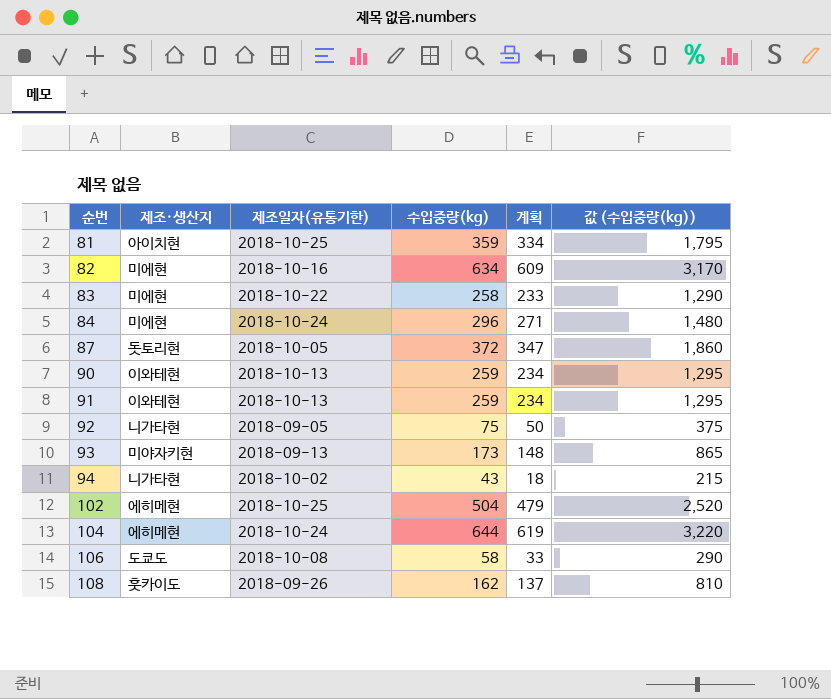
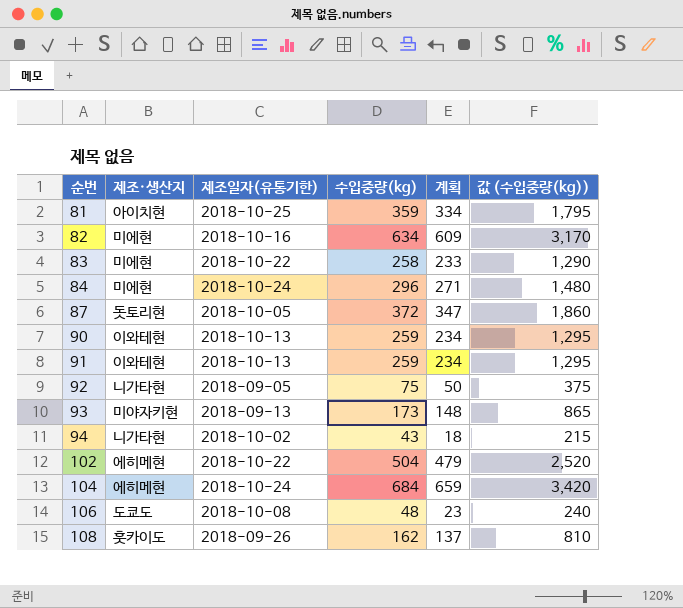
102 | 제조일자(유통기한): 2018-10-25 -> 2018-10-22
104 | 수입중량(kg): 644 -> 684
104 | 계획: 619 -> 659
104 | 값 (수입중량(kg)): 3,220 -> 3,420
106 | 수입중량(kg): 58 -> 48
106 | 계획: 33 -> 23
106 | 값 (수입중량(kg)): 290 -> 240

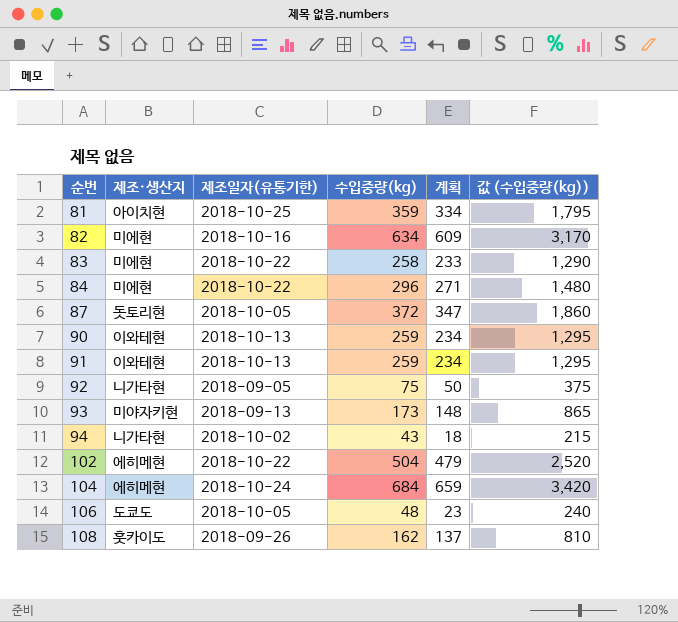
84 | 제조일자(유통기한): 2018-10-24 -> 2018-10-22
106 | 제조일자(유통기한): 2018-10-08 -> 2018-10-05

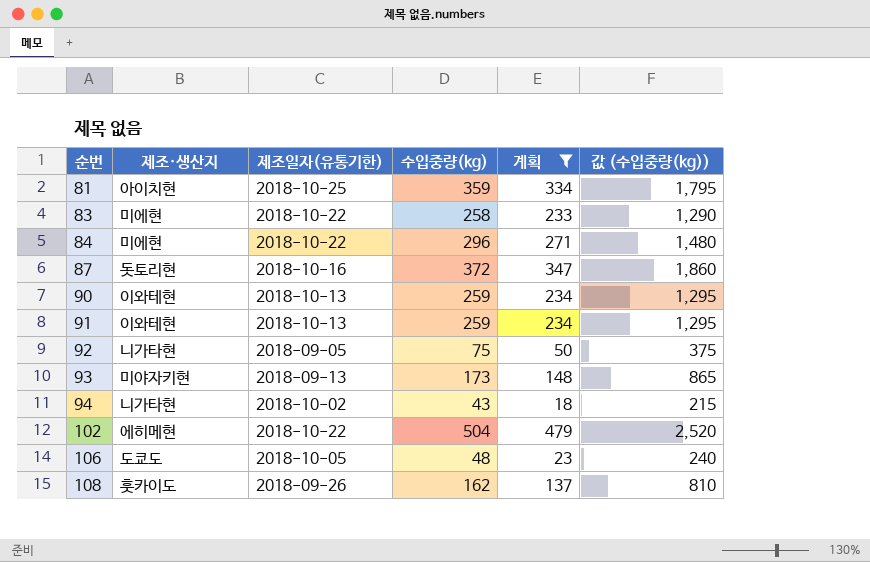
filter: none -> 계획 <= 479
87 | 제조일자(유통기한): 2018-10-05 -> 2018-10-16

